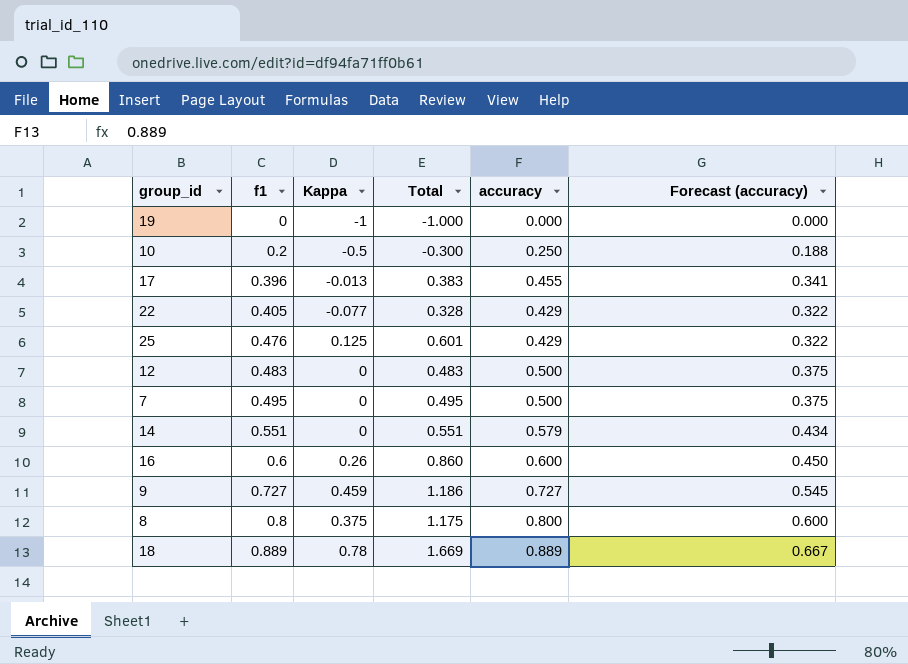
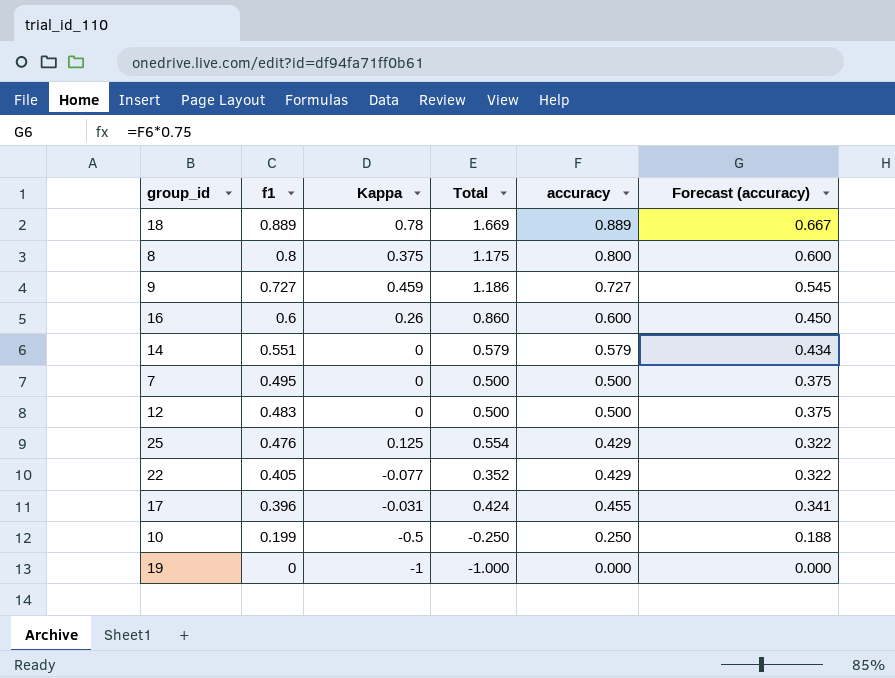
row order: f1 ascending -> f1 descending
column Total | formula: [f1] + [Kappa] -> [Kappa] + [accuracy]
17 | Kappa: -0.013 -> -0.031
10 | f1: 0.2 -> 0.199

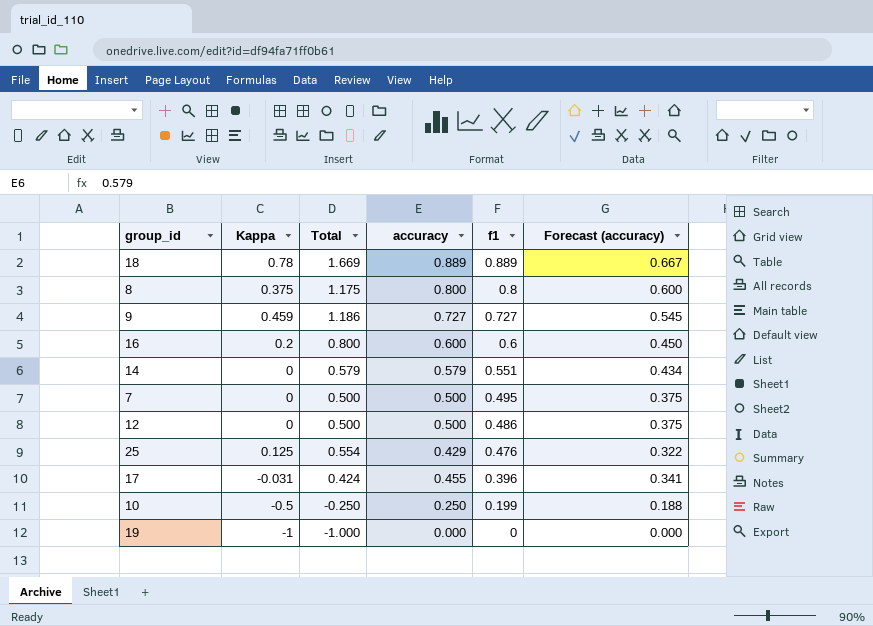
column f1 | position: 2 -> 5
row 22: 0.405 | -0.077 | 0.352 | 0.429 | 0.322 -> none
16 | Kappa: 0.26 -> 0.2
16 | Total: 0.860 -> 0.800
12 | f1: 0.483 -> 0.486

